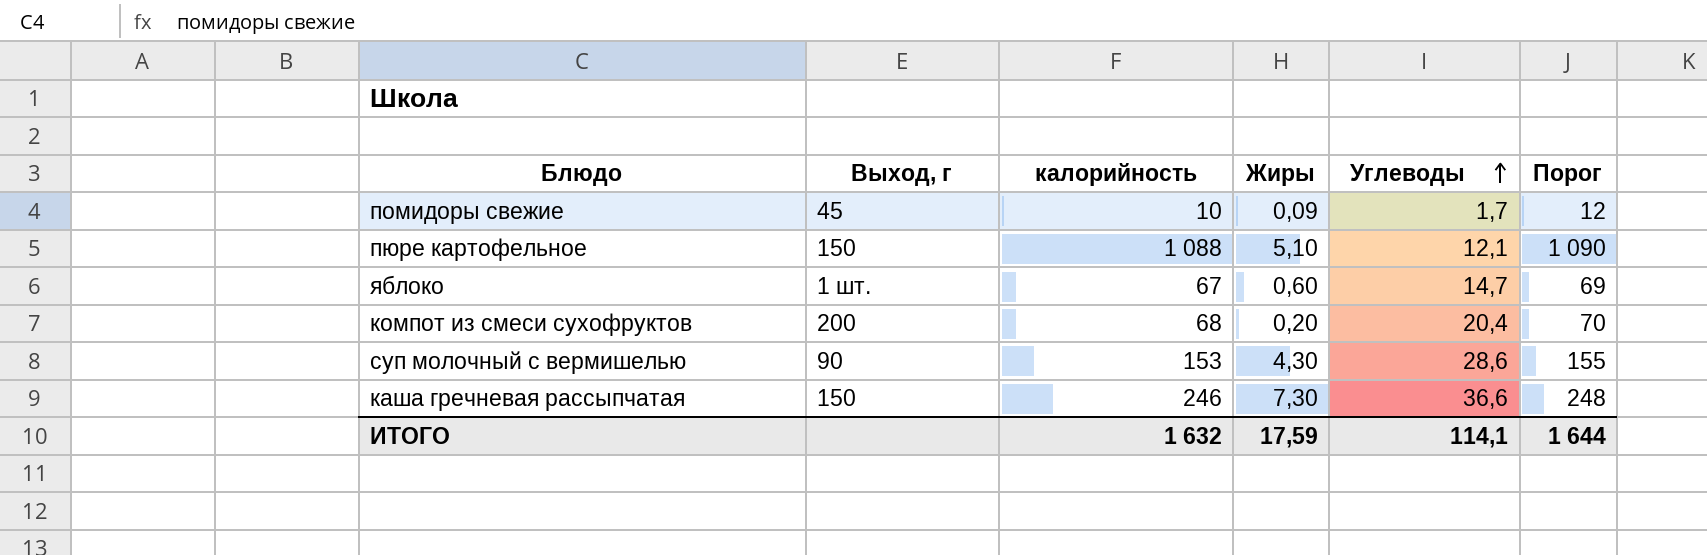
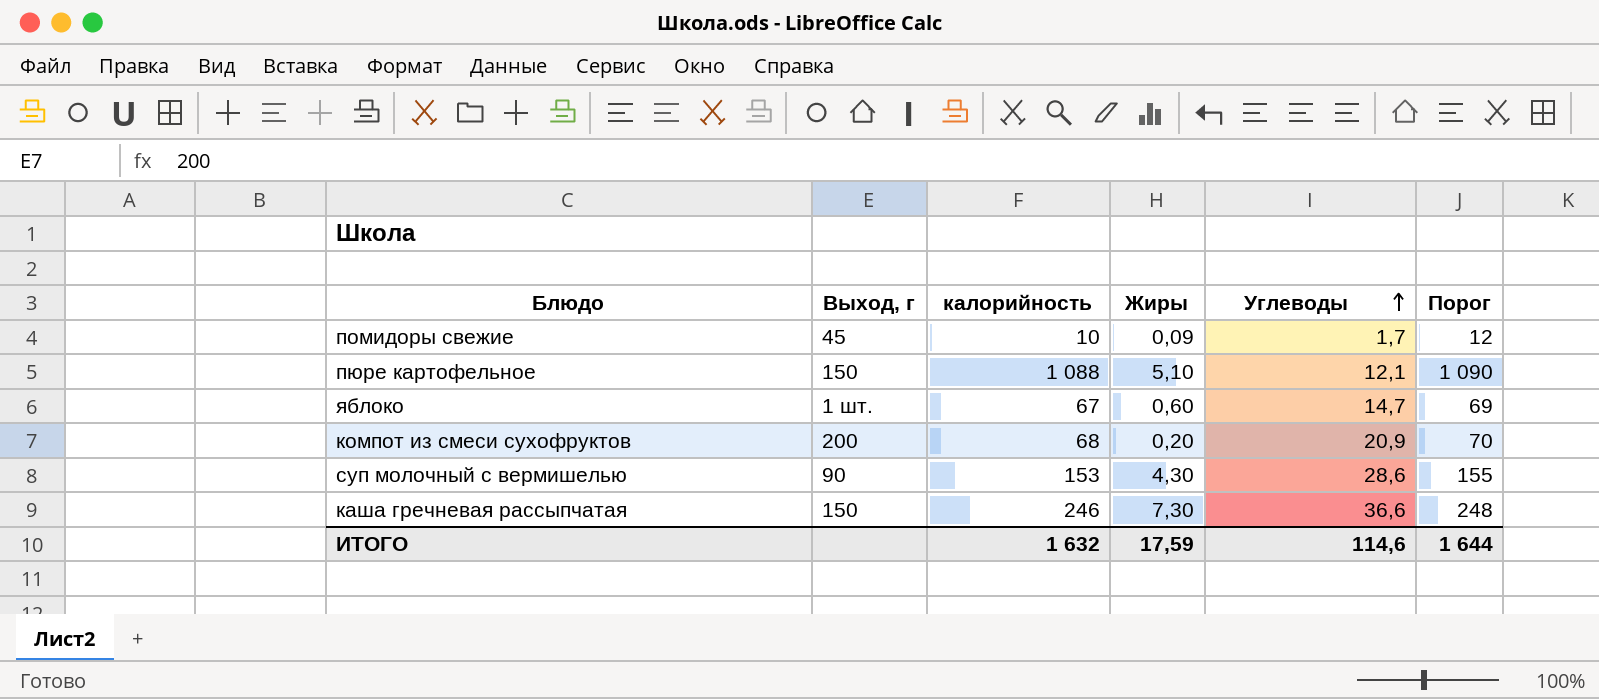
компот из смеси сухофруктов | Углеводы: 20,4 -> 20,9
ИТОГО | Углеводы: 114,1 -> 114,6

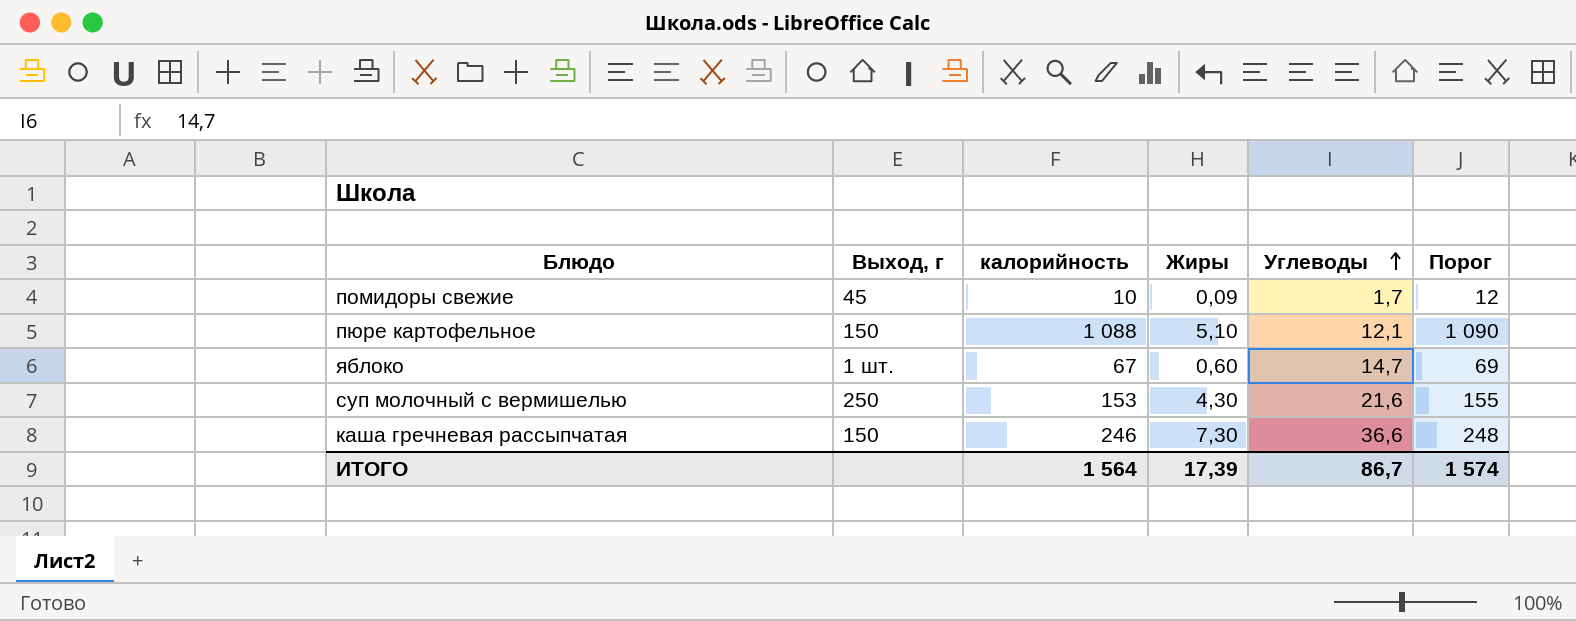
row компот из смеси сухофруктов: 200 | 68 | 0,20 | 20,9 | 70 -> none
суп молочный с вермишелью | Выход, г: 90 -> 250
суп молочный с вермишелью | Углеводы: 28,6 -> 21,6
ИТОГО | калорийность: 1 632 -> 1 564
ИТОГО | Жиры: 17,59 -> 17,39
ИТОГО | Углеводы: 114,6 -> 86,7
ИТОГО | Порог: 1 644 -> 1 574

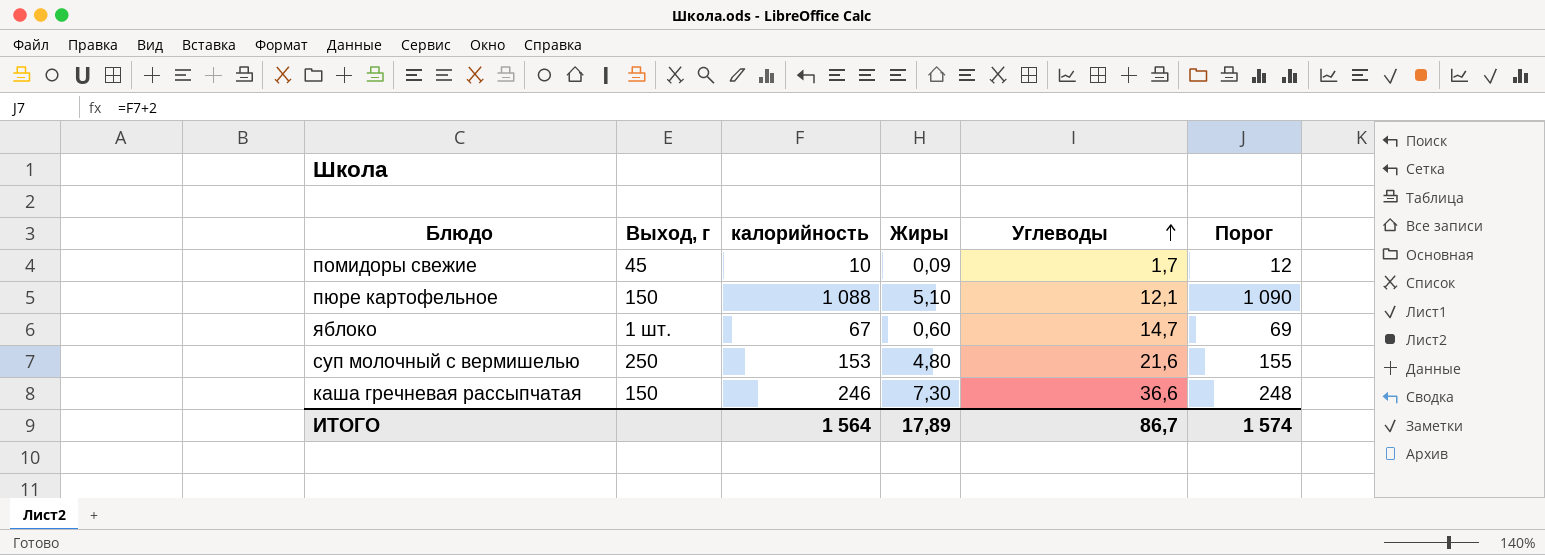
суп молочный с вермишелью | Жиры: 4,30 -> 4,80
ИТОГО | Жиры: 17,39 -> 17,89

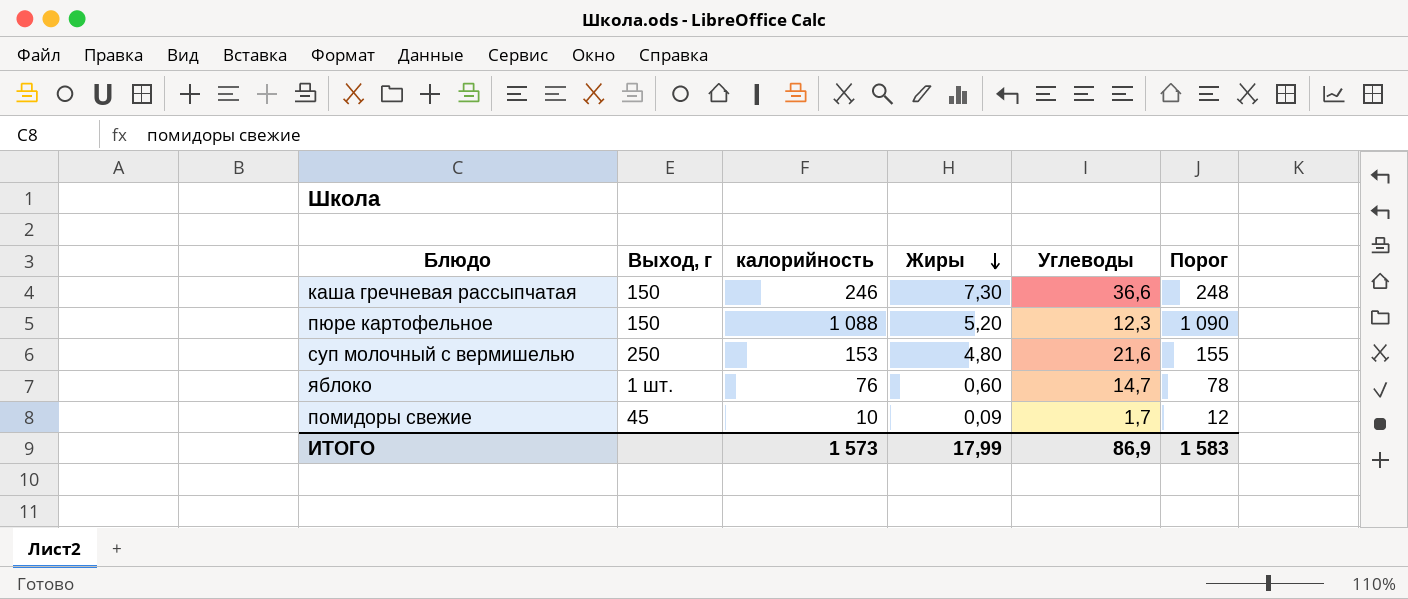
row order: Углеводы ascending -> Жиры descending
пюре картофельное | Жиры: 5,10 -> 5,20
пюре картофельное | Углеводы: 12,1 -> 12,3
яблоко | калорийность: 67 -> 76
яблоко | Порог: 69 -> 78
ИТОГО | калорийность: 1 564 -> 1 573
ИТОГО | Жиры: 17,89 -> 17,99
ИТОГО | Углеводы: 86,7 -> 86,9
ИТОГО | Порог: 1 574 -> 1 583

